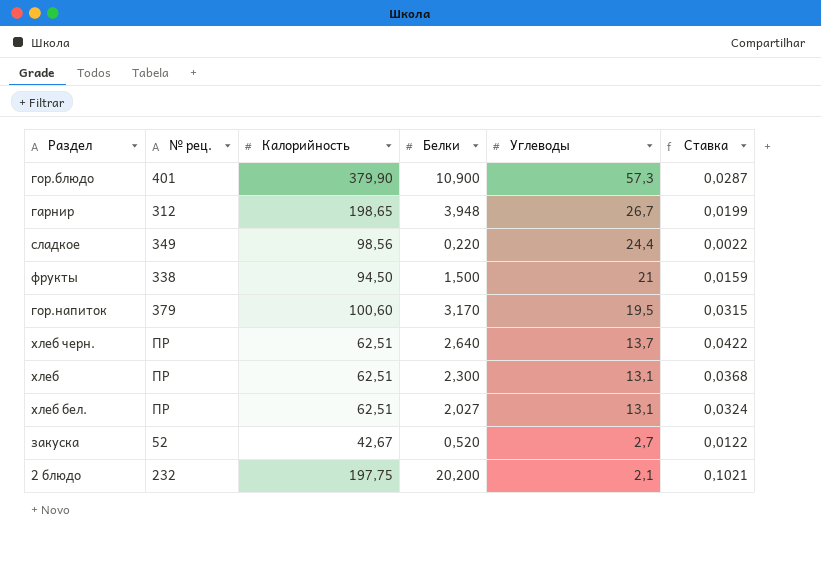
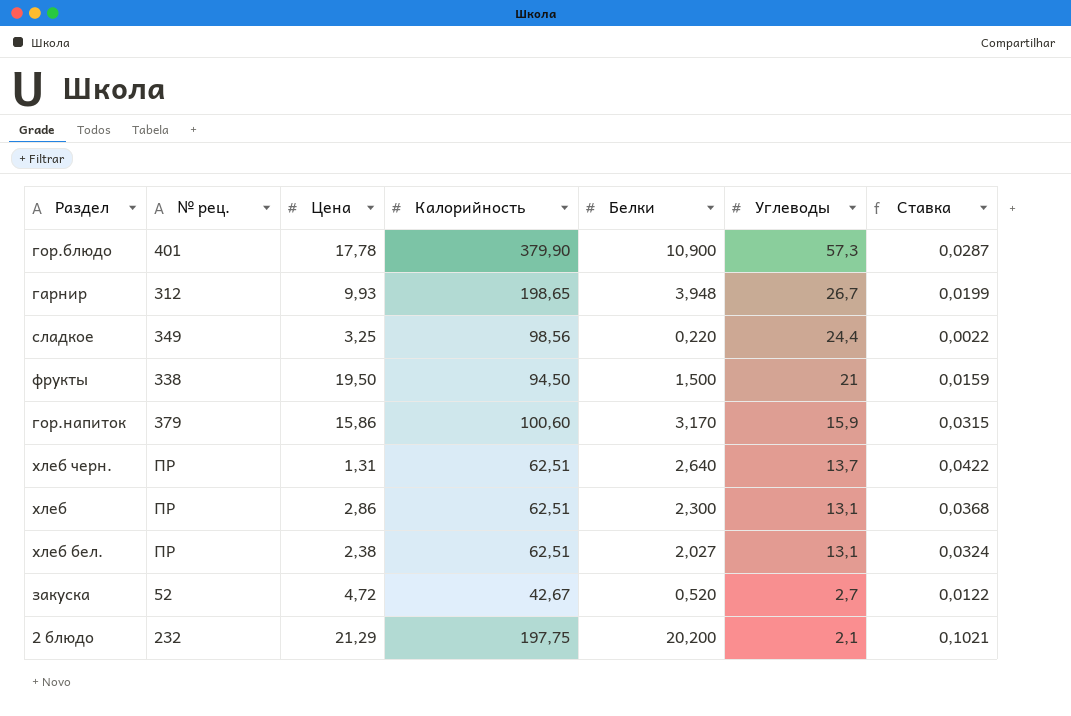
column Цена | position: none -> 3
гор.напиток | Углеводы: 19,5 -> 15,9

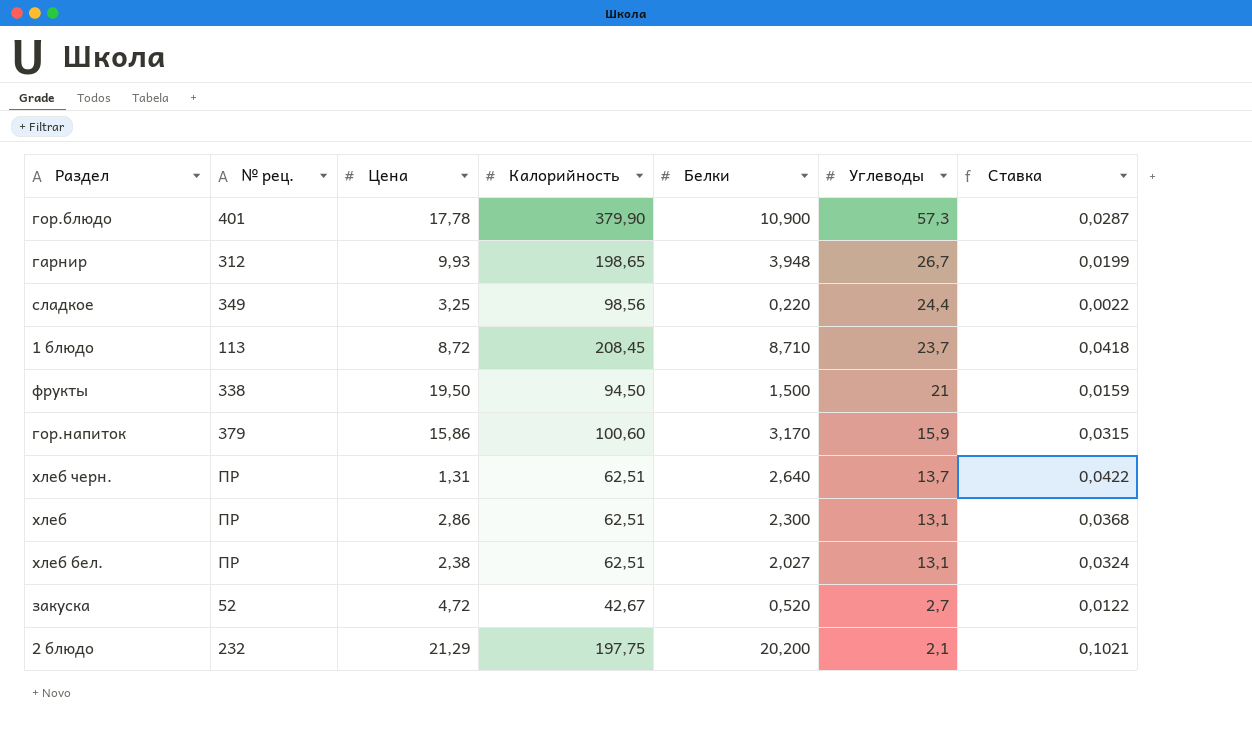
row 1 блюдо: none -> 113 | 8,72 | 208,45 | 8,710 | 23,7 | 0,0418

